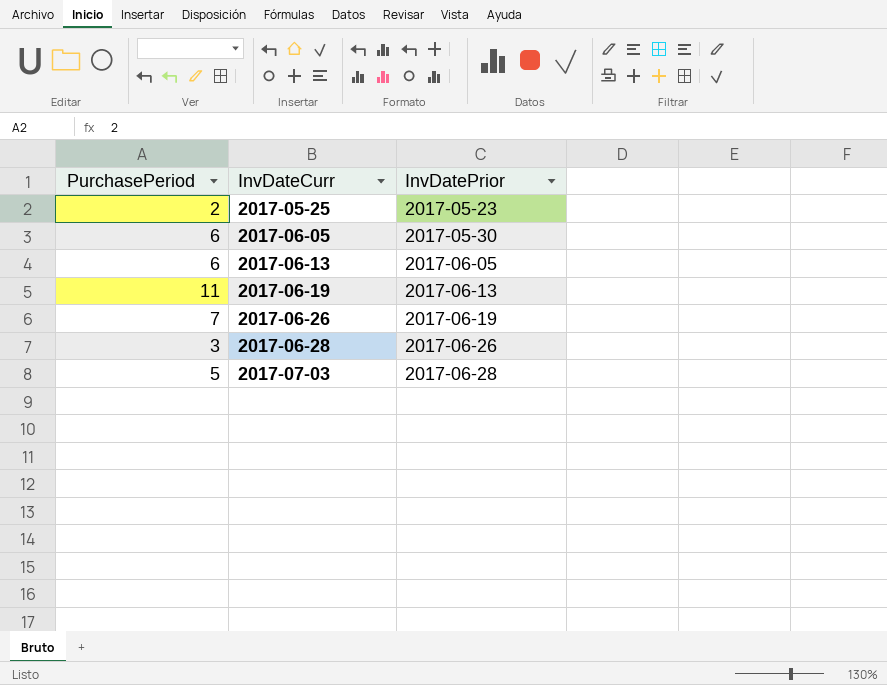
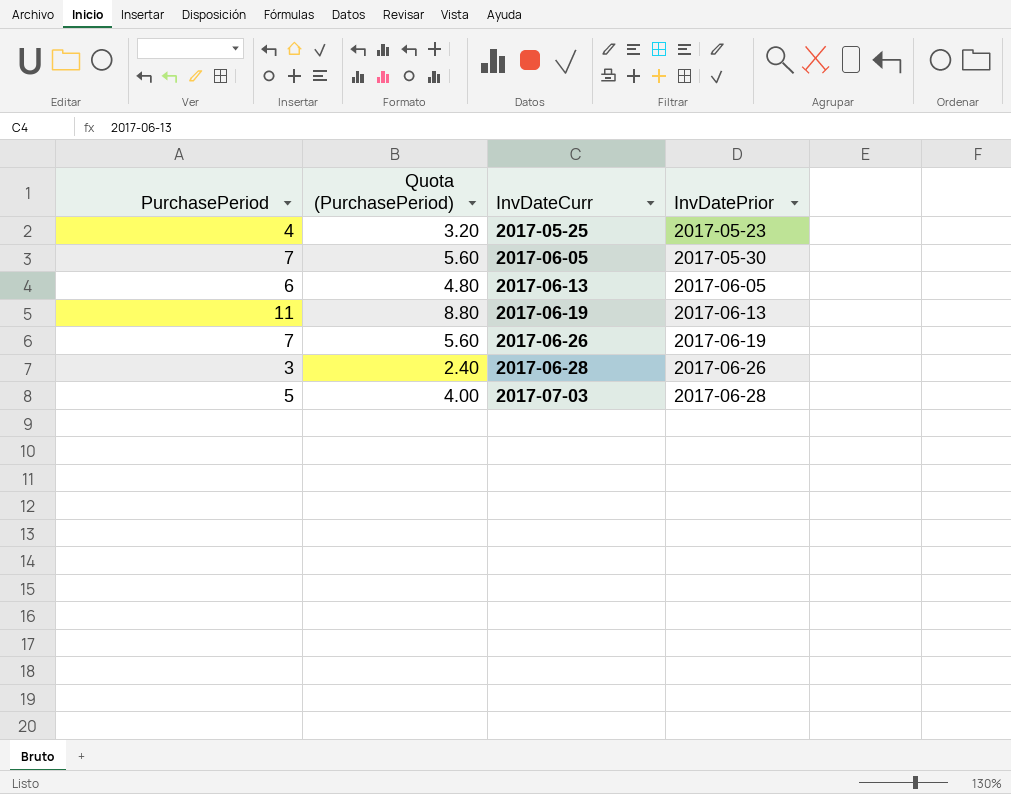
column Quota (PurchasePeriod) | formula: none -> [PurchasePeriod] * 0.8
2017-05-25 | PurchasePeriod: 2 -> 4
2017-06-05 | PurchasePeriod: 6 -> 7

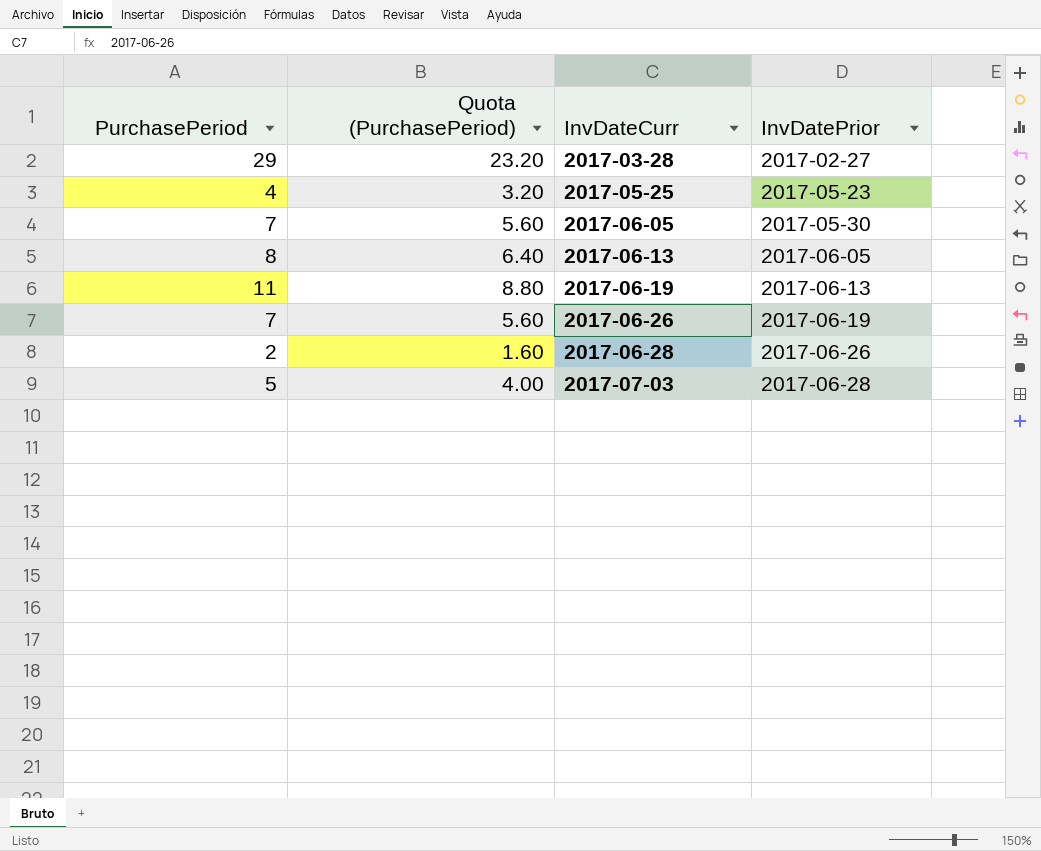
row 2017-03-28: none -> 29 | 23.20 | 2017-02-27
2017-06-13 | PurchasePeriod: 6 -> 8
2017-06-13 | Quota (PurchasePeriod): 4.80 -> 6.40
2017-06-28 | PurchasePeriod: 3 -> 2
2017-06-28 | Quota (PurchasePeriod): 2.40 -> 1.60

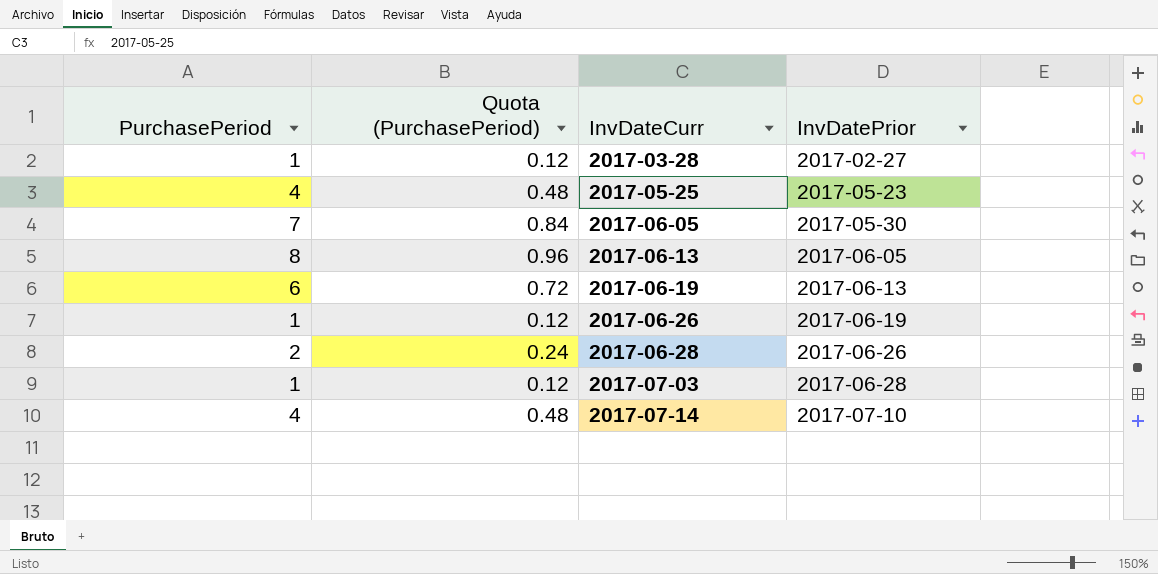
column Quota (PurchasePeriod) | formula: [PurchasePeriod] * 0.8 -> [PurchasePeriod] * 0.12
2017-03-28 | PurchasePeriod: 29 -> 1
2017-06-19 | PurchasePeriod: 11 -> 6
2017-06-26 | PurchasePeriod: 7 -> 1
2017-07-03 | PurchasePeriod: 5 -> 1
row 2017-07-14: none -> 4 | 0.48 | 2017-07-10

